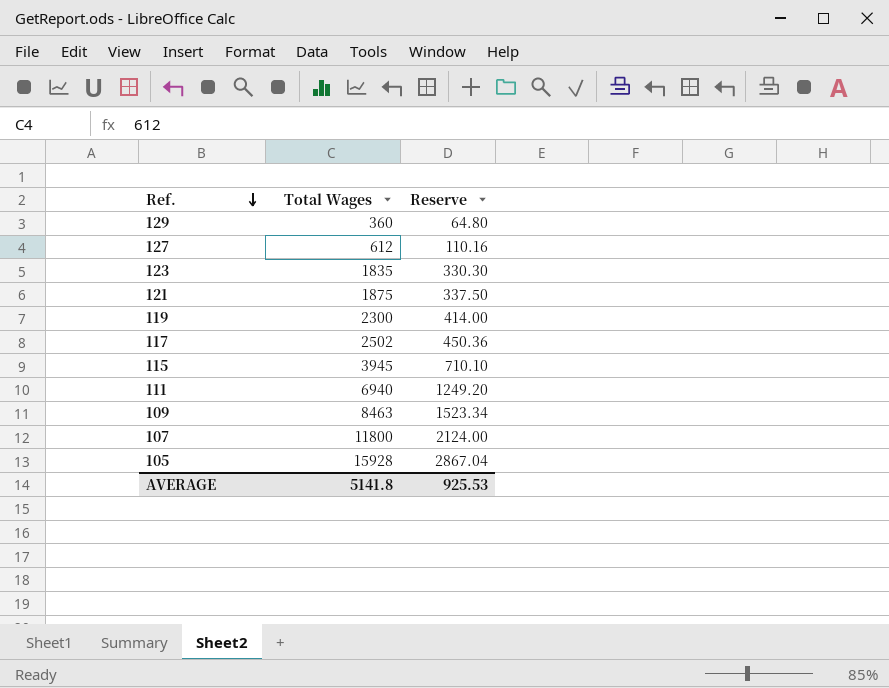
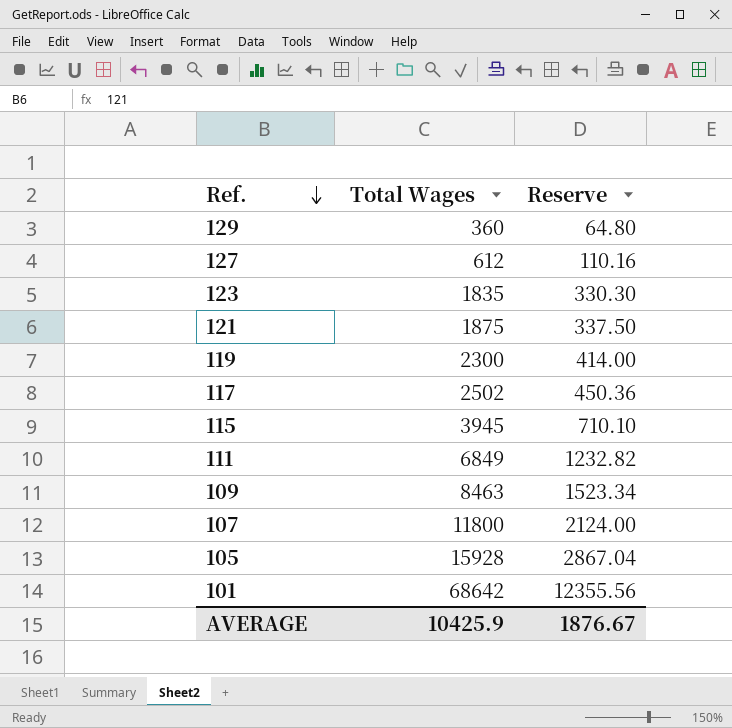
111 | Total Wages: 6940 -> 6849
111 | Reserve: 1249.20 -> 1232.82
row 101: none -> 68642 | 12355.56
AVERAGE | Total Wages: 5141.8 -> 10425.9
AVERAGE | Reserve: 925.53 -> 1876.67

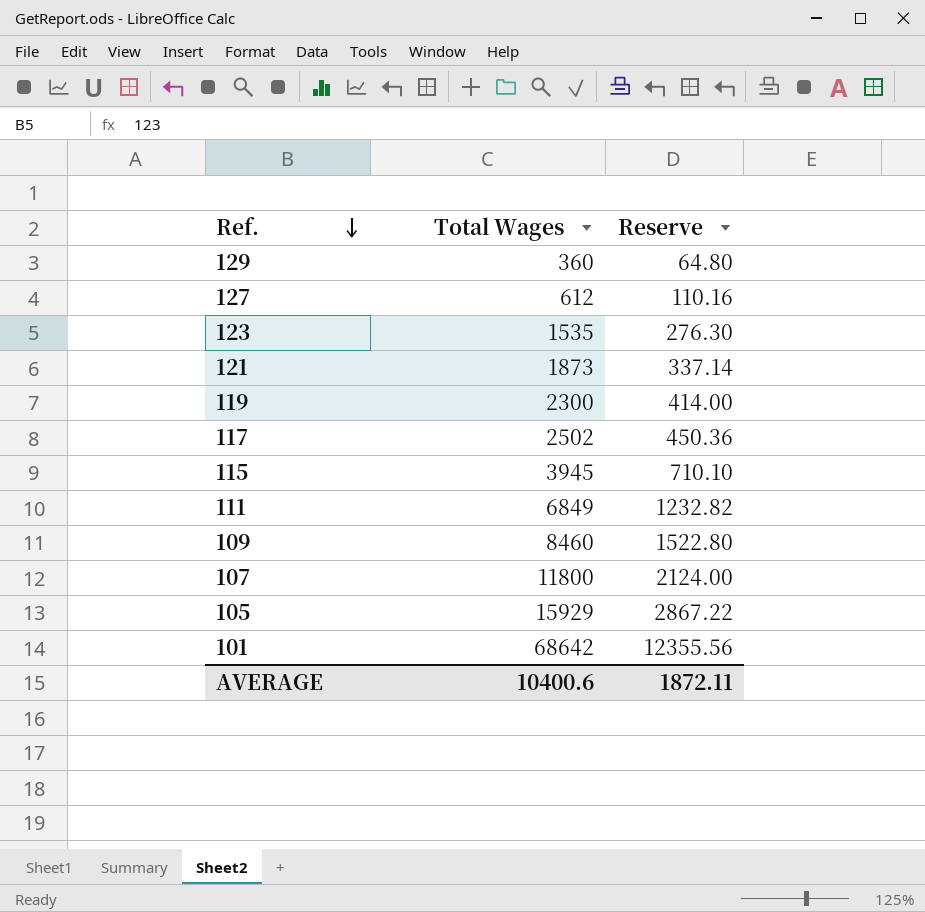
123 | Total Wages: 1835 -> 1535
123 | Reserve: 330.30 -> 276.30
121 | Total Wages: 1875 -> 1873
121 | Reserve: 337.50 -> 337.14
109 | Total Wages: 8463 -> 8460
109 | Reserve: 1523.34 -> 1522.80
105 | Total Wages: 15928 -> 15929
105 | Reserve: 2867.04 -> 2867.22
AVERAGE | Total Wages: 10425.9 -> 10400.6
AVERAGE | Reserve: 1876.67 -> 1872.11

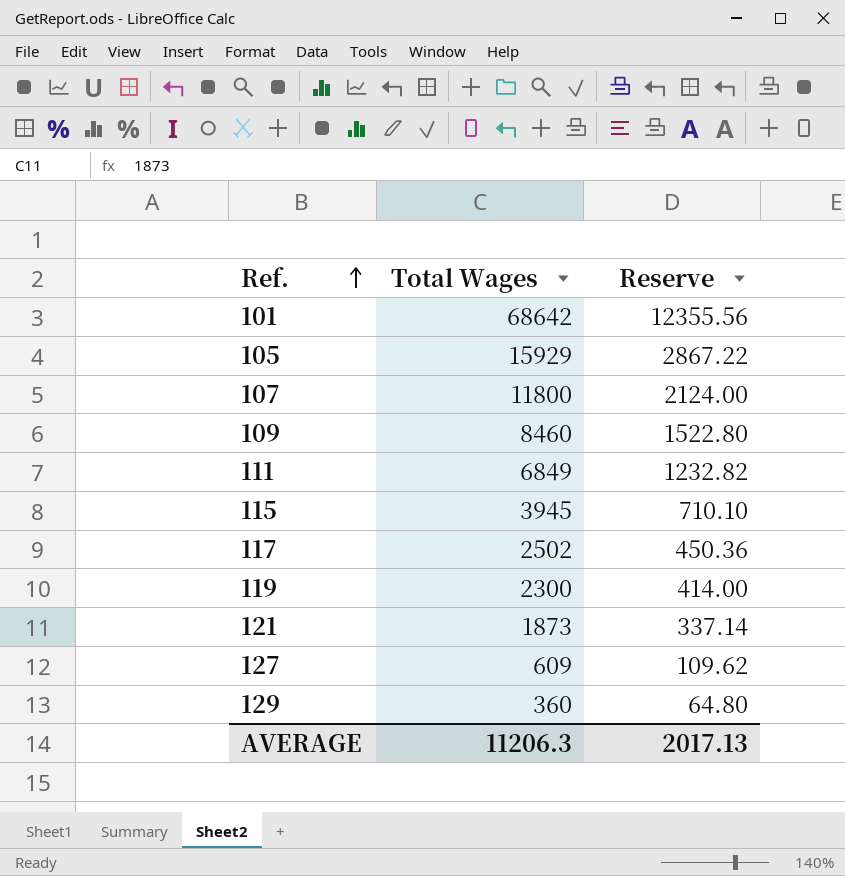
row order: Ref. descending -> Ref. ascending
row 123: 1535 | 276.30 -> none
127 | Total Wages: 612 -> 609
127 | Reserve: 110.16 -> 109.62
AVERAGE | Total Wages: 10400.6 -> 11206.3
AVERAGE | Reserve: 1872.11 -> 2017.13

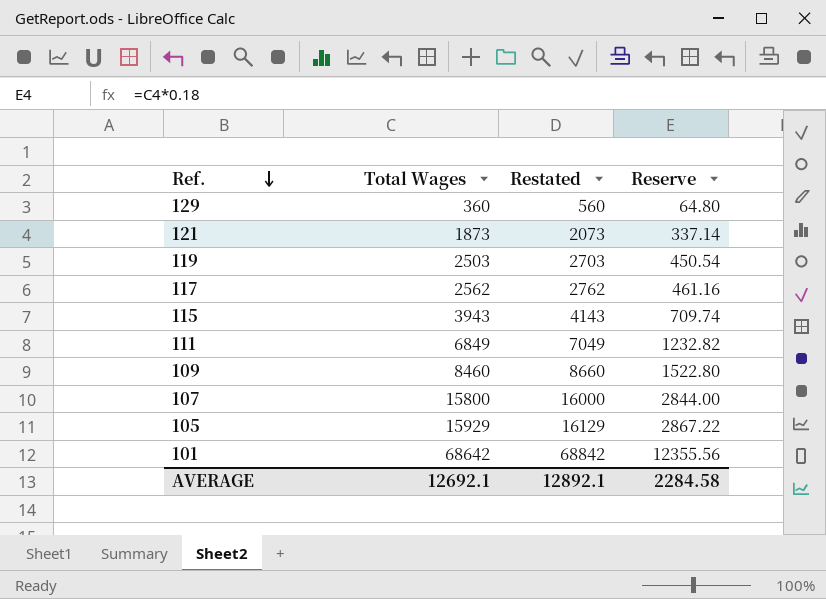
row order: Ref. ascending -> Ref. descending
column Restated | formula: none -> [Total Wages] + 200
row 127: 609 | 109.62 -> none
119 | Total Wages: 2300 -> 2503
119 | Reserve: 414.00 -> 450.54
117 | Total Wages: 2502 -> 2562
117 | Reserve: 450.36 -> 461.16
115 | Total Wages: 3945 -> 3943
115 | Reserve: 710.10 -> 709.74
107 | Total Wages: 11800 -> 15800
107 | Reserve: 2124.00 -> 2844.00
AVERAGE | Total Wages: 11206.3 -> 12692.1
AVERAGE | Reserve: 2017.13 -> 2284.58

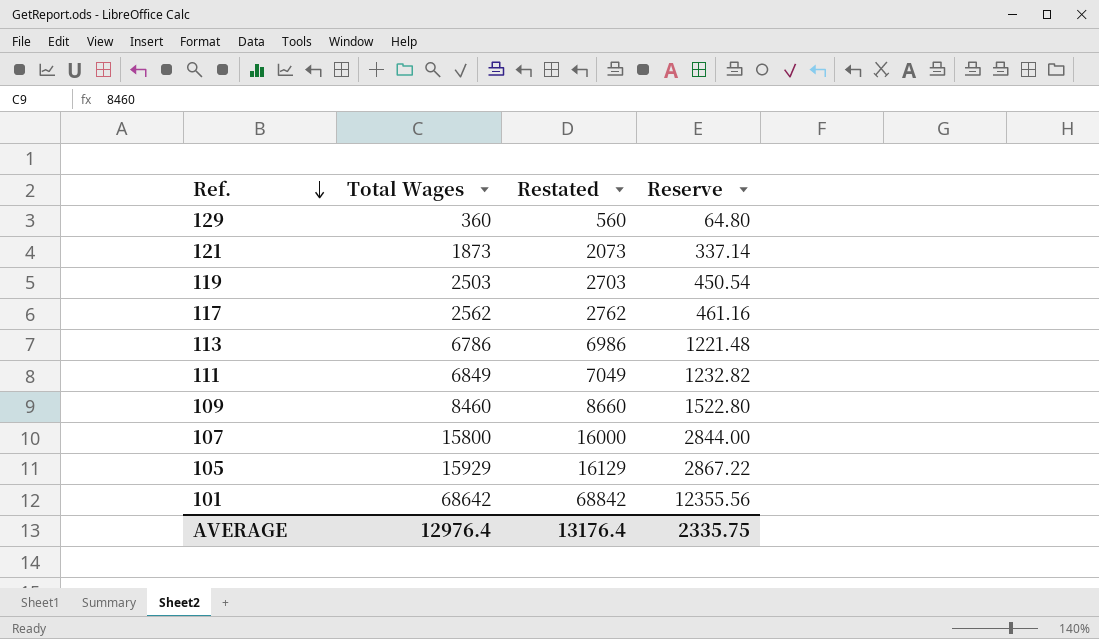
row 115: 3943 | 4143 | 709.74 -> none
row 113: none -> 6786 | 6986 | 1221.48
AVERAGE | Total Wages: 12692.1 -> 12976.4
AVERAGE | Restated: 12892.1 -> 13176.4
AVERAGE | Reserve: 2284.58 -> 2335.75

